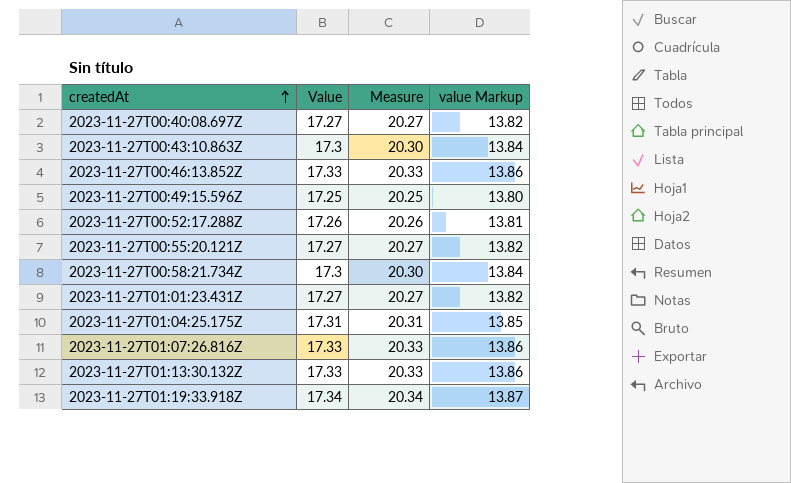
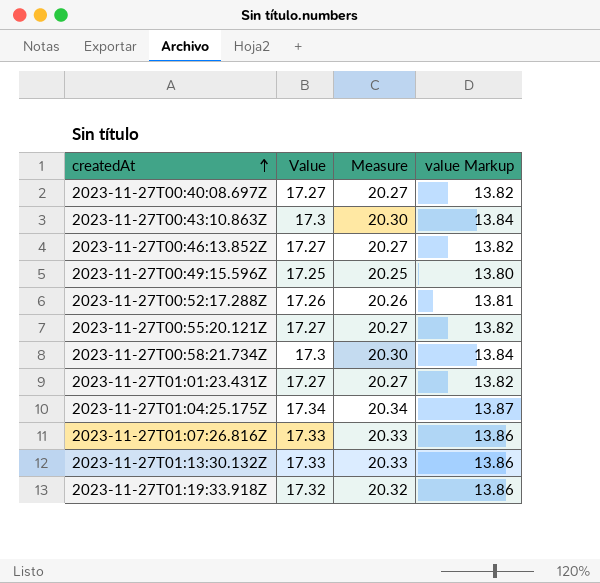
2023-11-27T00:46:13.852Z | Value: 17.33 -> 17.27
2023-11-27T00:46:13.852Z | Measure: 20.33 -> 20.27
2023-11-27T00:46:13.852Z | value Markup: 13.86 -> 13.82
2023-11-27T01:04:25.175Z | Value: 17.31 -> 17.34
2023-11-27T01:04:25.175Z | Measure: 20.31 -> 20.34
2023-11-27T01:04:25.175Z | value Markup: 13.85 -> 13.87
2023-11-27T01:19:33.918Z | Value: 17.34 -> 17.32
2023-11-27T01:19:33.918Z | Measure: 20.34 -> 20.32
2023-11-27T01:19:33.918Z | value Markup: 13.87 -> 13.86

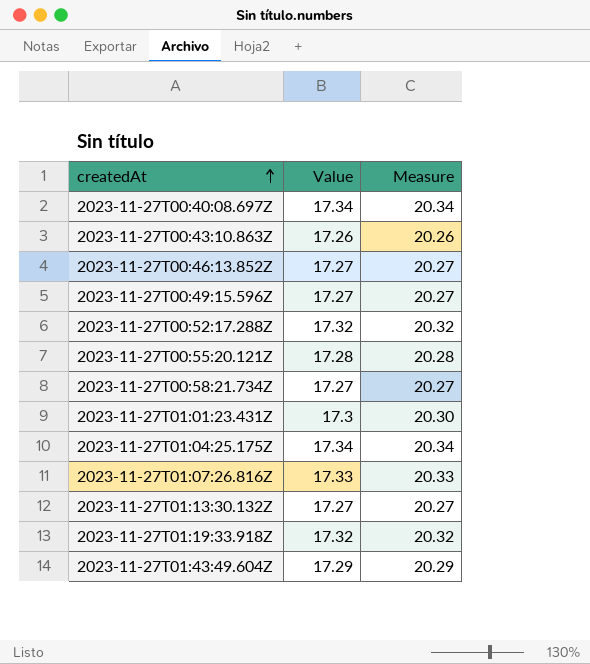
column value Markup | formula: [Value] * 0.8 -> none
2023-11-27T00:40:08.697Z | Value: 17.27 -> 17.34
2023-11-27T00:40:08.697Z | Measure: 20.27 -> 20.34
2023-11-27T00:43:10.863Z | Value: 17.3 -> 17.26
2023-11-27T00:43:10.863Z | Measure: 20.30 -> 20.26
2023-11-27T00:49:15.596Z | Value: 17.25 -> 17.27
2023-11-27T00:49:15.596Z | Measure: 20.25 -> 20.27
2023-11-27T00:52:17.288Z | Value: 17.26 -> 17.32
2023-11-27T00:52:17.288Z | Measure: 20.26 -> 20.32
2023-11-27T00:55:20.121Z | Value: 17.27 -> 17.28
2023-11-27T00:55:20.121Z | Measure: 20.27 -> 20.28
2023-11-27T00:58:21.734Z | Value: 17.3 -> 17.27
2023-11-27T00:58:21.734Z | Measure: 20.30 -> 20.27
2023-11-27T01:01:23.431Z | Value: 17.27 -> 17.3
2023-11-27T01:01:23.431Z | Measure: 20.27 -> 20.30
2023-11-27T01:13:30.132Z | Value: 17.33 -> 17.27
2023-11-27T01:13:30.132Z | Measure: 20.33 -> 20.27
row 2023-11-27T01:43:49.604Z: none -> 17.29 | 20.29

